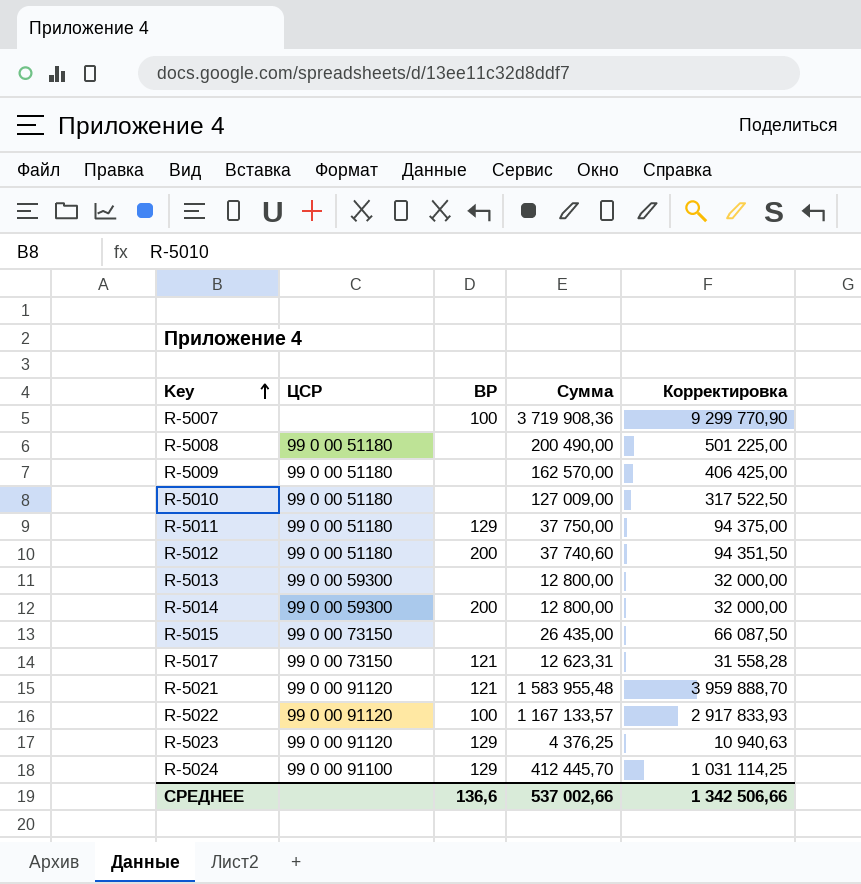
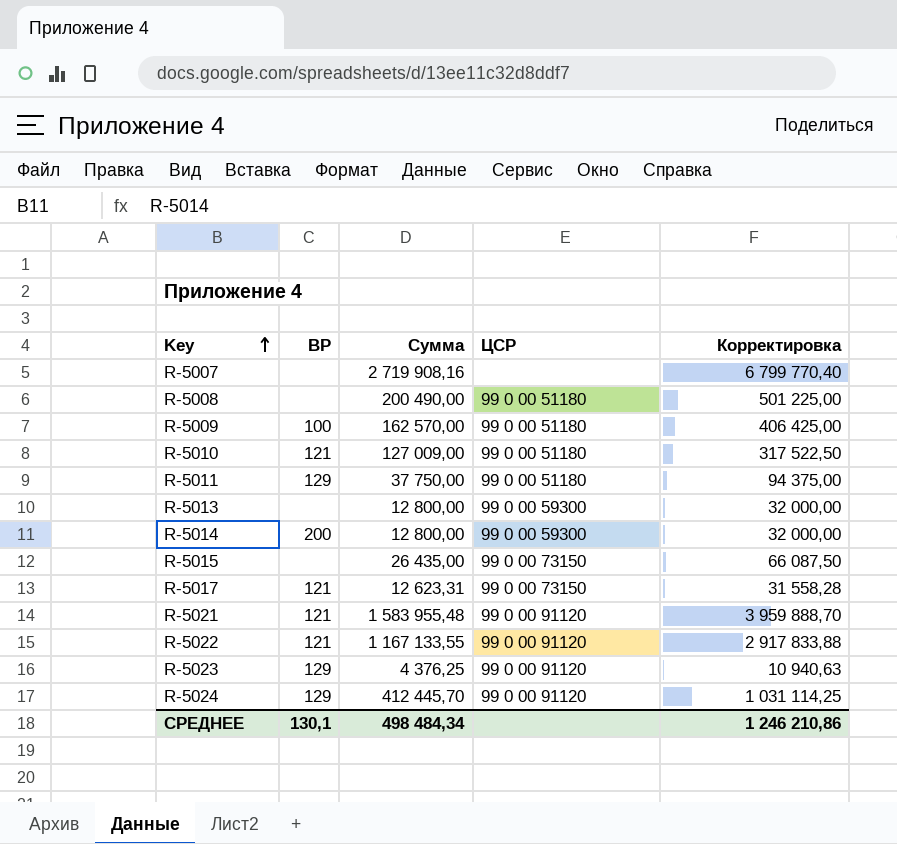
column ЦСР | position: 2 -> 4
row R-5012: 99 0 00 51180 | 200 | 37 740,60 | 94 351,50 -> none
R-5007 | ВР: 100 -> none
R-5007 | Сумма: 3 719 908,36 -> 2 719 908,16
R-5007 | Корректировка: 9 299 770,90 -> 6 799 770,40
R-5009 | ВР: none -> 100
R-5010 | ВР: none -> 121
R-5022 | ВР: 100 -> 121
R-5022 | Сумма: 1 167 133,57 -> 1 167 133,55
R-5022 | Корректировка: 2 917 833,93 -> 2 917 833,88
R-5024 | ЦСР: 99 0 00 91100 -> 99 0 00 91120
СРЕДНЕЕ | ВР: 136,6 -> 130,1
СРЕДНЕЕ | Сумма: 537 002,66 -> 498 484,34
СРЕДНЕЕ | Корректировка: 1 342 506,66 -> 1 246 210,86

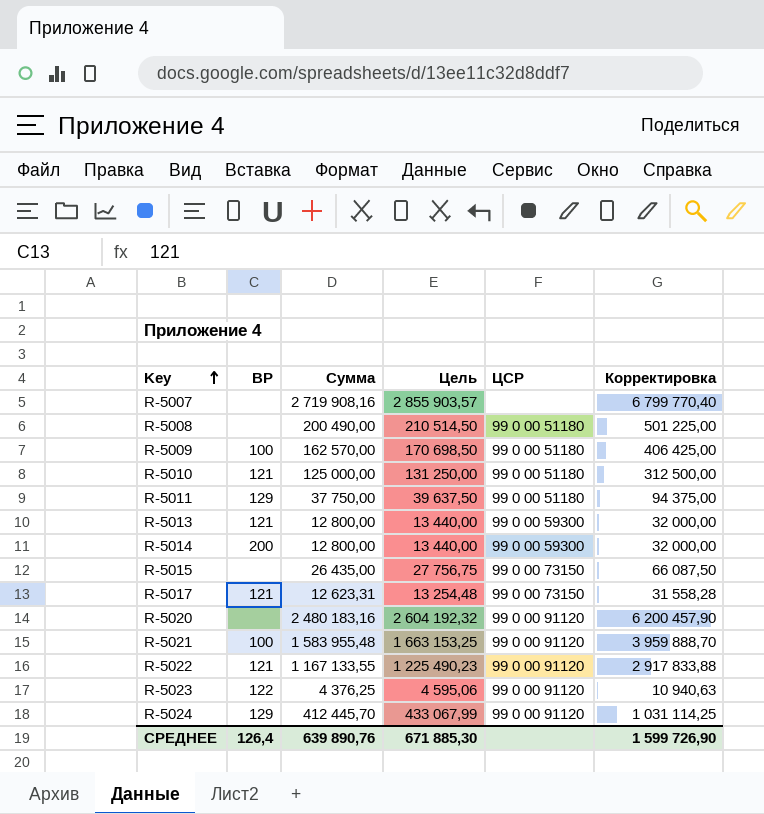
column Цель | formula: none -> [Сумма] * 1,05
R-5010 | Сумма: 127 009,00 -> 125 000,00
R-5010 | Корректировка: 317 522,50 -> 312 500,00
R-5013 | ВР: none -> 121
row R-5020: none -> none | 2 480 183,16 | 2 604 192,32 | 99 0 00 91120 | 6 200 457,90
R-5021 | ВР: 121 -> 100
R-5023 | ВР: 129 -> 122
СРЕДНЕЕ | ВР: 130,1 -> 126,4
СРЕДНЕЕ | Сумма: 498 484,34 -> 639 890,76
СРЕДНЕЕ | Корректировка: 1 246 210,86 -> 1 599 726,90

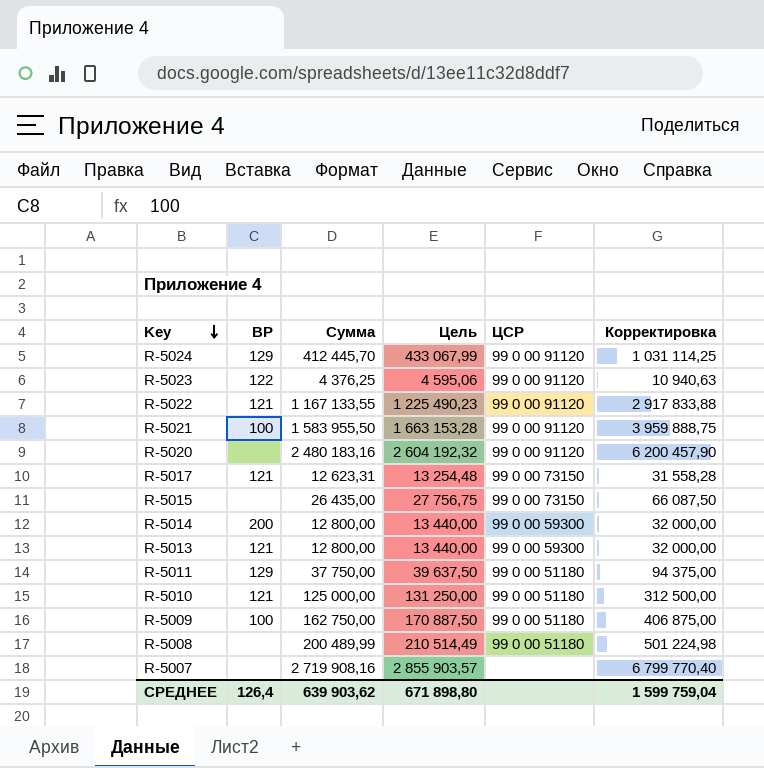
row order: Key ascending -> Key descending
R-5021 | Сумма: 1 583 955,48 -> 1 583 955,50
R-5021 | Цель: 1 663 153,25 -> 1 663 153,28
R-5021 | Корректировка: 3 959 888,70 -> 3 959 888,75
R-5009 | Сумма: 162 570,00 -> 162 750,00
R-5009 | Цель: 170 698,50 -> 170 887,50
R-5009 | Корректировка: 406 425,00 -> 406 875,00
R-5008 | Сумма: 200 490,00 -> 200 489,99
R-5008 | Цель: 210 514,50 -> 210 514,49
R-5008 | Корректировка: 501 225,00 -> 501 224,98
СРЕДНЕЕ | Сумма: 639 890,76 -> 639 903,62
СРЕДНЕЕ | Цель: 671 885,30 -> 671 898,80
СРЕДНЕЕ | Корректировка: 1 599 726,90 -> 1 599 759,04

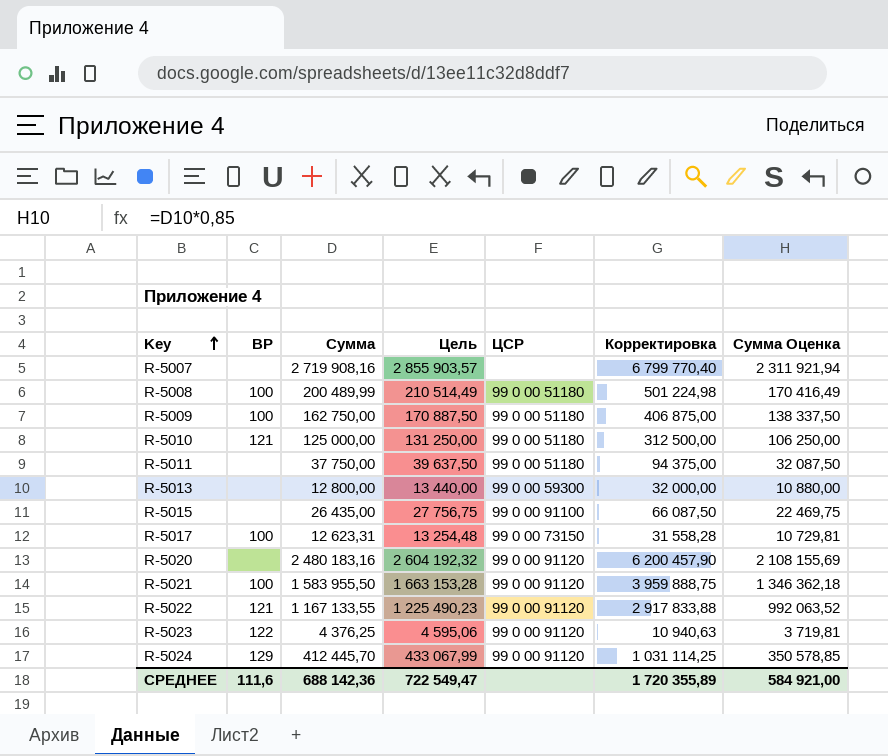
row order: Key descending -> Key ascending
column Сумма Оценка | formula: none -> [Сумма] * 0,85
row R-5014: 200 | 12 800,00 | 13 440,00 | 99 0 00 59300 | 32 000,00 -> none
R-5008 | ВР: none -> 100
R-5011 | ВР: 129 -> none
R-5013 | ВР: 121 -> none
R-5015 | ЦСР: 99 0 00 73150 -> 99 0 00 91100
R-5017 | ВР: 121 -> 100
СРЕДНЕЕ | ВР: 126,4 -> 111,6
СРЕДНЕЕ | Сумма: 639 903,62 -> 688 142,36
СРЕДНЕЕ | Цель: 671 898,80 -> 722 549,47
СРЕДНЕЕ | Корректировка: 1 599 759,04 -> 1 720 355,89

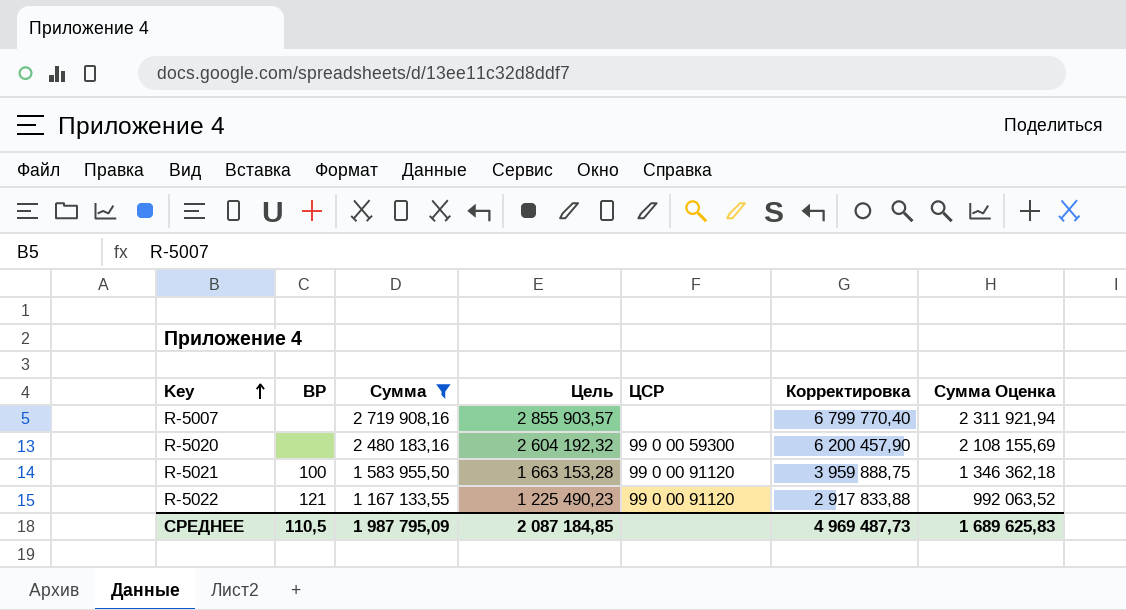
filter: none -> Сумма >= 1 167 133,55
R-5020 | ЦСР: 99 0 00 91120 -> 99 0 00 59300
СРЕДНЕЕ | ВР: 111,6 -> 110,5
СРЕДНЕЕ | Сумма: 688 142,36 -> 1 987 795,09
СРЕДНЕЕ | Цель: 722 549,47 -> 2 087 184,85
СРЕДНЕЕ | Корректировка: 1 720 355,89 -> 4 969 487,73
СРЕДНЕЕ | Сумма Оценка: 584 921,00 -> 1 689 625,83

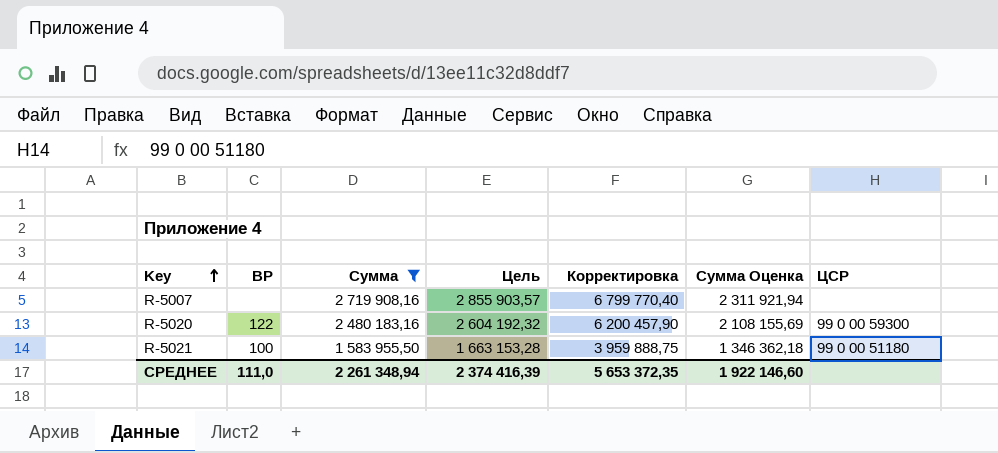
column ЦСР | position: 5 -> 7
row R-5022: 121 | 1 167 133,55 | 1 225 490,23 | 99 0 00 91120 | 2 917 833,88 | 992 063,52 -> none
R-5020 | ВР: none -> 122
R-5021 | ЦСР: 99 0 00 91120 -> 99 0 00 51180
СРЕДНЕЕ | ВР: 110,5 -> 111,0
СРЕДНЕЕ | Сумма: 1 987 795,09 -> 2 261 348,94
СРЕДНЕЕ | Цель: 2 087 184,85 -> 2 374 416,39
СРЕДНЕЕ | Корректировка: 4 969 487,73 -> 5 653 372,35
СРЕДНЕЕ | Сумма Оценка: 1 689 625,83 -> 1 922 146,60

